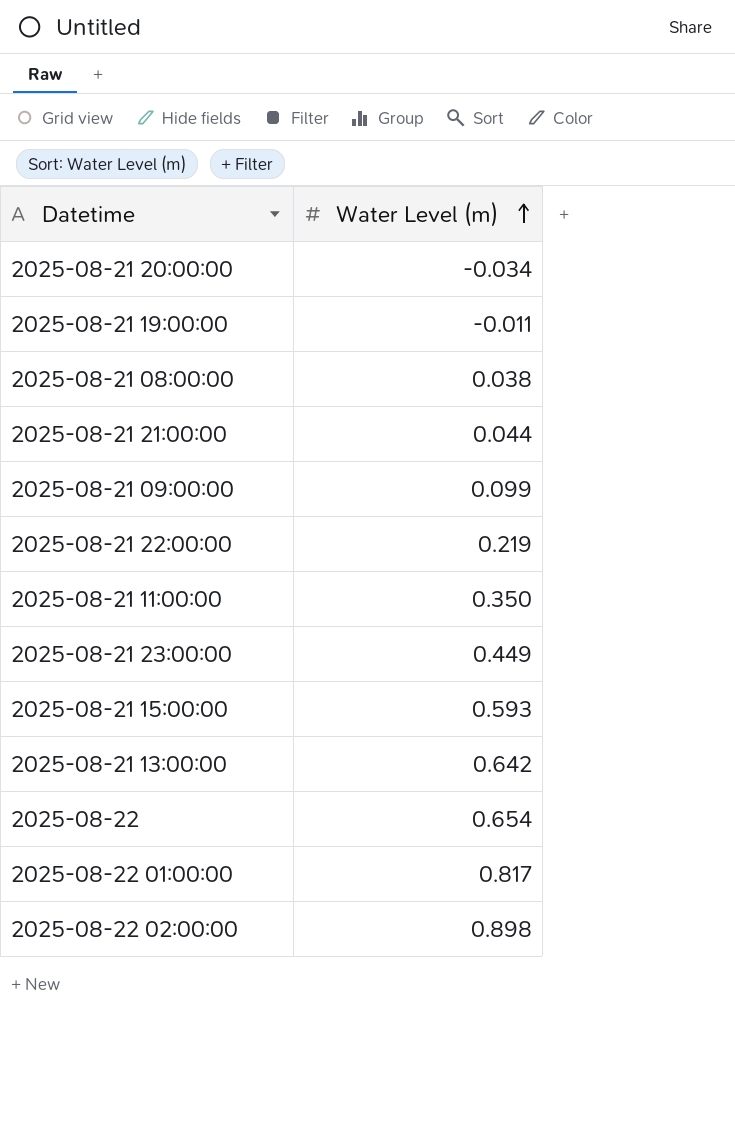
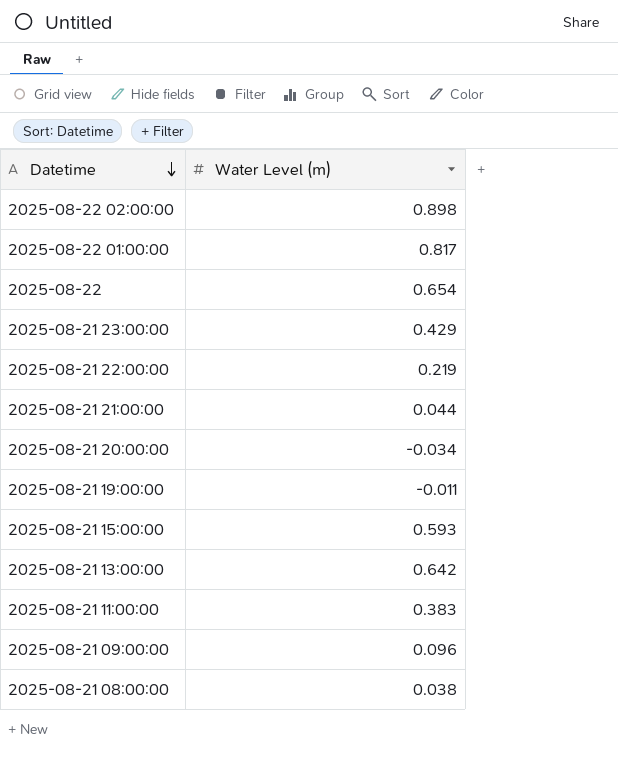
row order: Water Level (m) ascending -> Datetime descending
2025-08-21 23:00:00 | Water Level (m): 0.449 -> 0.429
2025-08-21 11:00:00 | Water Level (m): 0.350 -> 0.383
2025-08-21 09:00:00 | Water Level (m): 0.099 -> 0.096

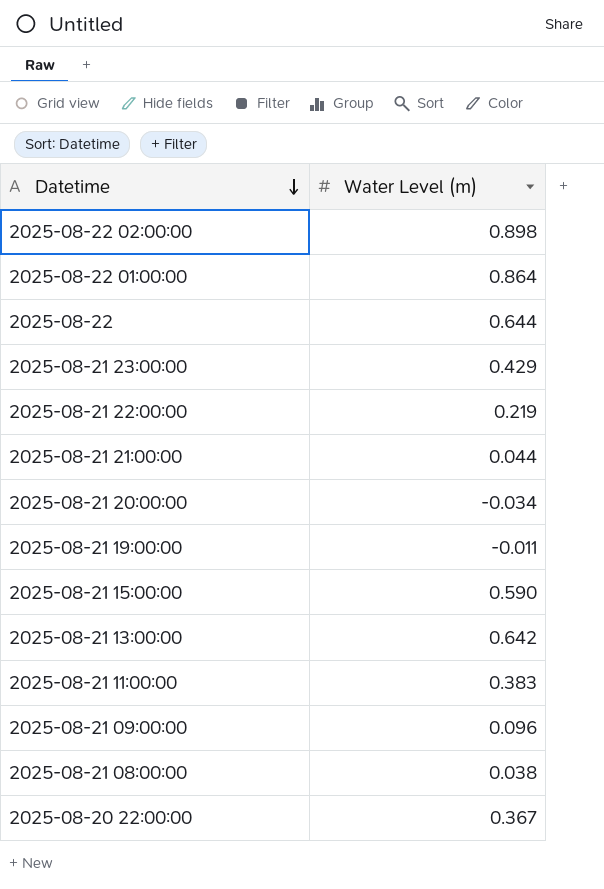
2025-08-22 01:00:00 | Water Level (m): 0.817 -> 0.864
2025-08-22 | Water Level (m): 0.654 -> 0.644
2025-08-21 15:00:00 | Water Level (m): 0.593 -> 0.590
row 2025-08-20 22:00:00: none -> 0.367

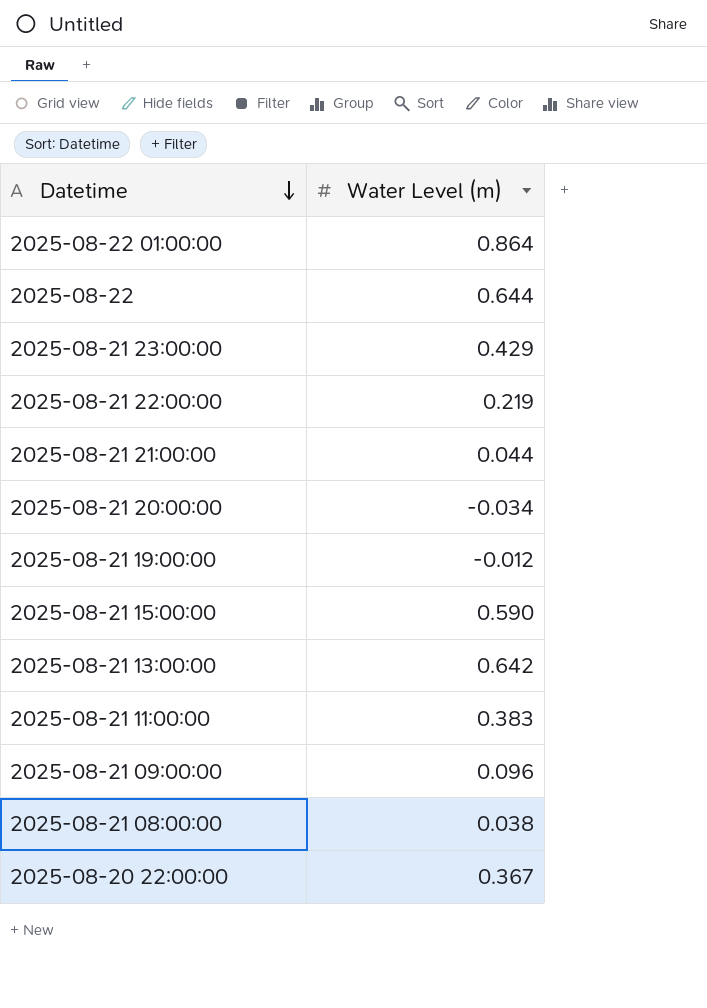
row 2025-08-22 02:00:00: 0.898 -> none
2025-08-21 19:00:00 | Water Level (m): -0.011 -> -0.012

